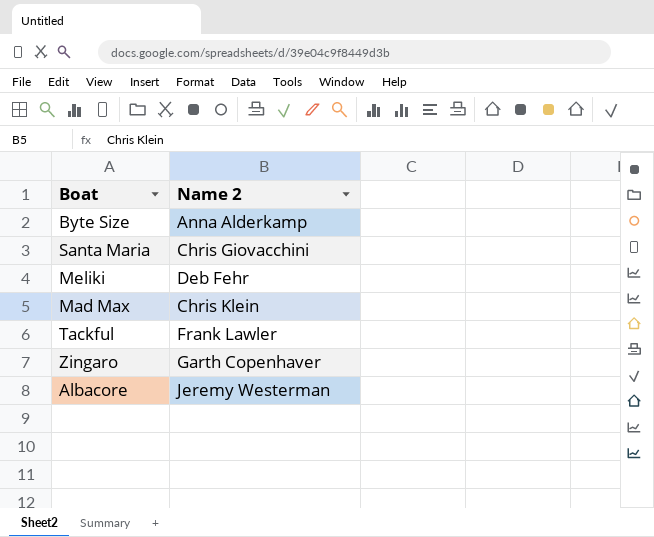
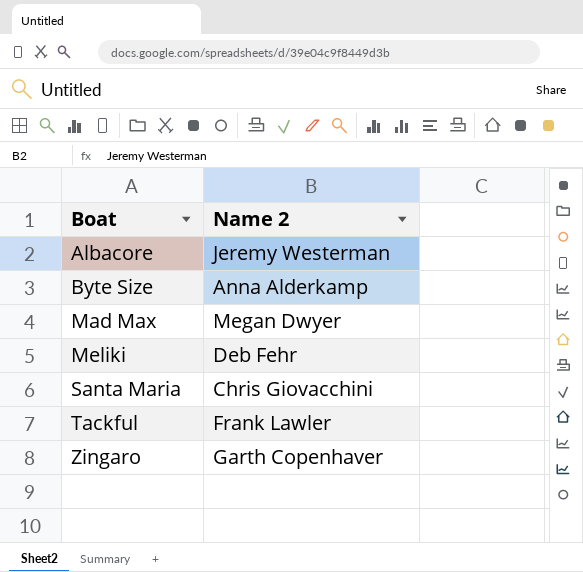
row order: none -> Boat ascending
Mad Max | Name 2: Chris Klein -> Megan Dwyer

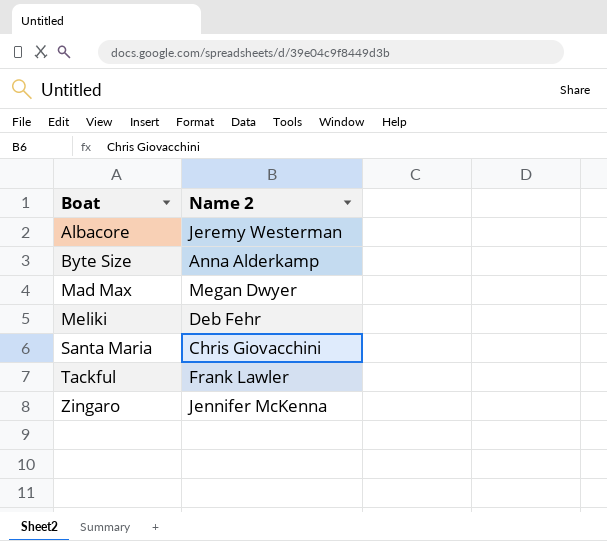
Zingaro | Name 2: Garth Copenhaver -> Jennifer McKenna

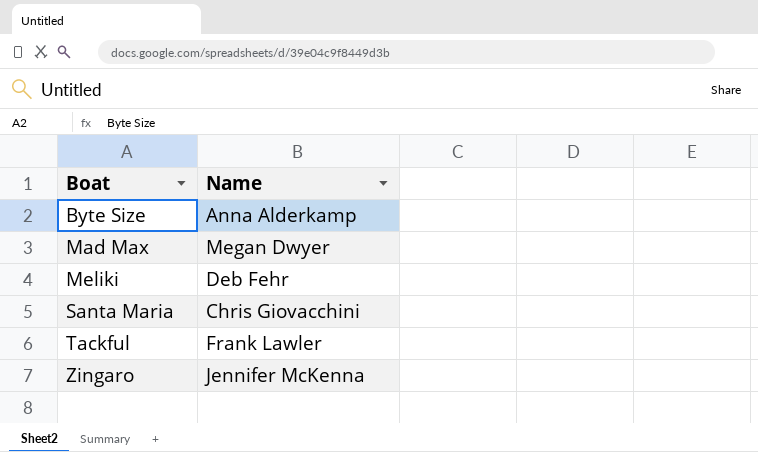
column name: Name 2 -> Name
row Albacore: Jeremy Westerman -> none

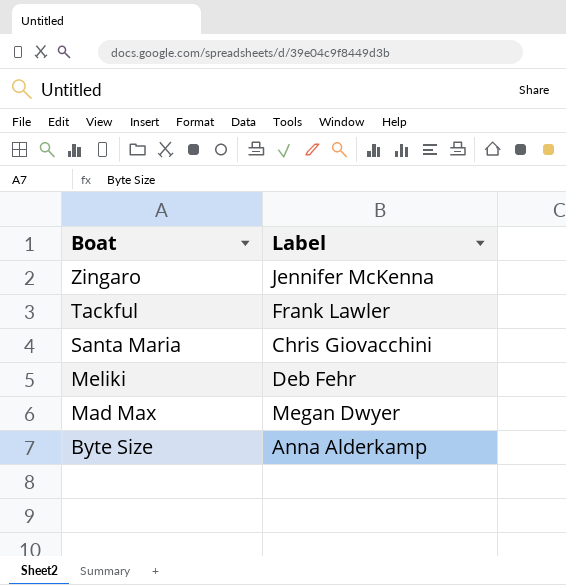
row order: Boat ascending -> Boat descending
column name: Name -> Label

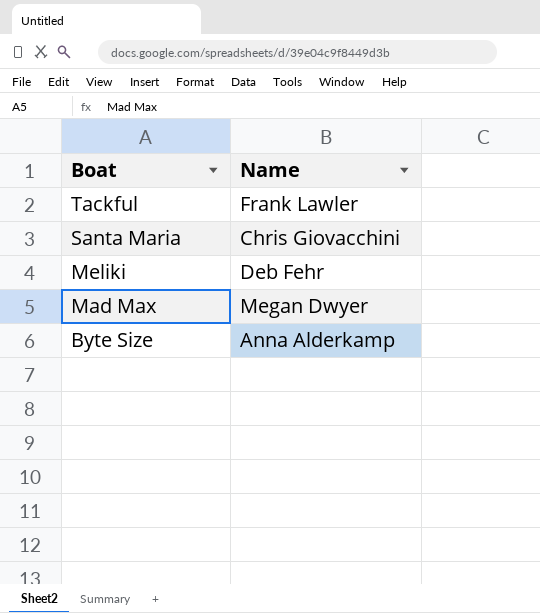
column name: Label -> Name
row Zingaro: Jennifer McKenna -> none

